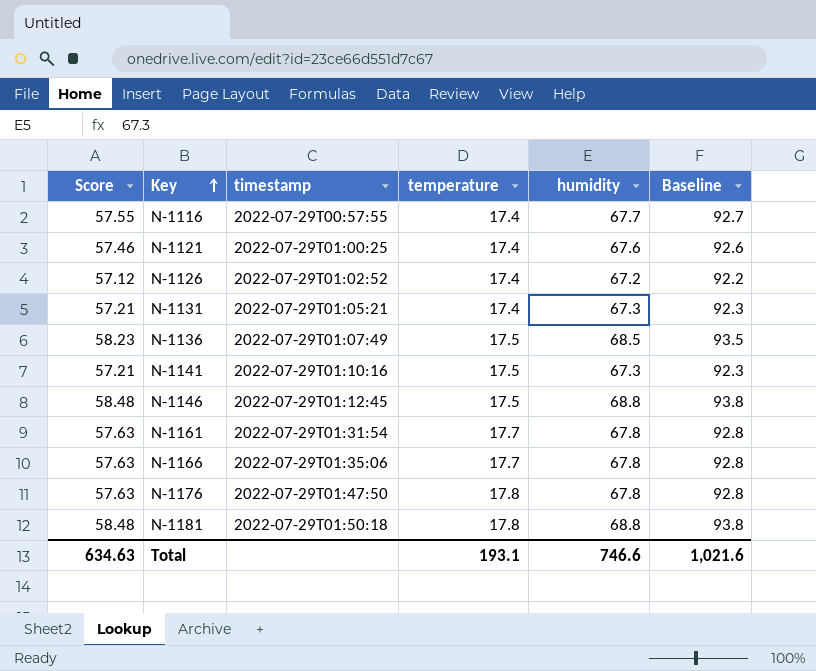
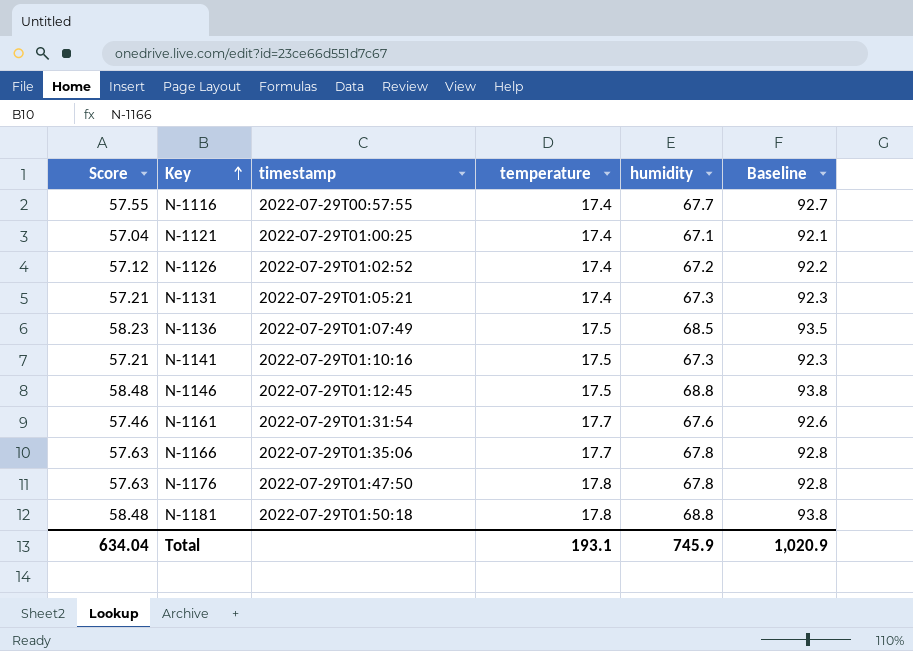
N-1121 | Score: 57.46 -> 57.04
N-1121 | humidity: 67.6 -> 67.1
N-1121 | Baseline: 92.6 -> 92.1
N-1161 | Score: 57.63 -> 57.46
N-1161 | humidity: 67.8 -> 67.6
N-1161 | Baseline: 92.8 -> 92.6
Total | Score: 634.63 -> 634.04
Total | humidity: 746.6 -> 745.9
Total | Baseline: 1,021.6 -> 1,020.9

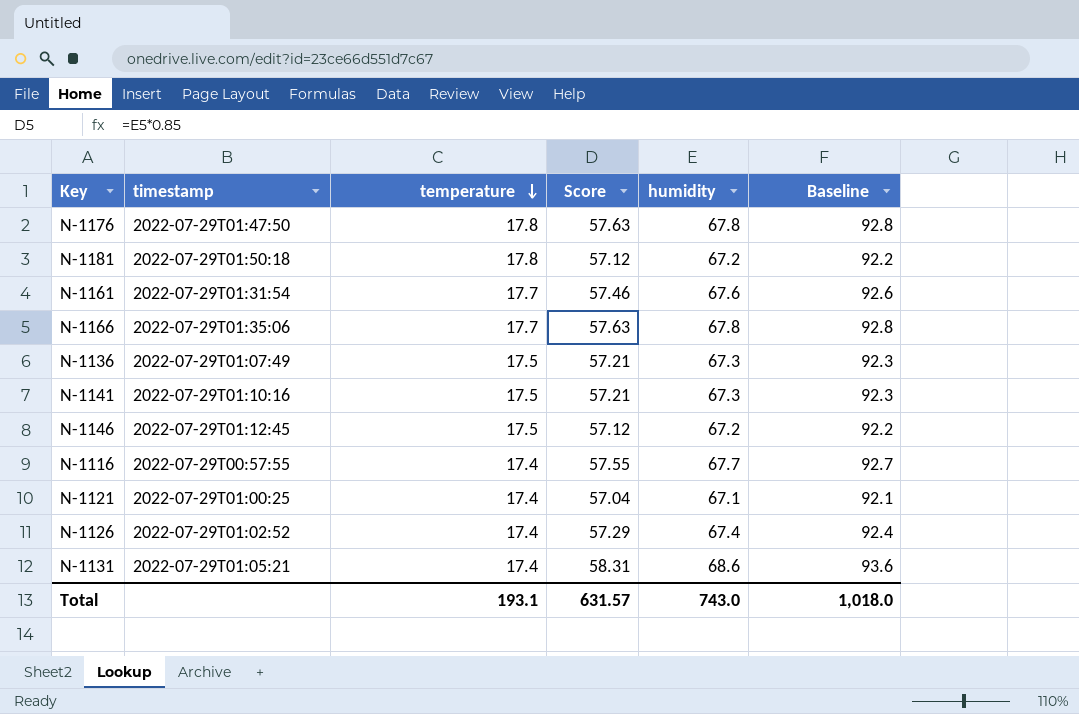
row order: Key ascending -> temperature descending
column Score | position: 1 -> 4
N-1181 | Score: 58.48 -> 57.12
N-1181 | humidity: 68.8 -> 67.2
N-1181 | Baseline: 93.8 -> 92.2
N-1136 | Score: 58.23 -> 57.21
N-1136 | humidity: 68.5 -> 67.3
N-1136 | Baseline: 93.5 -> 92.3
N-1146 | Score: 58.48 -> 57.12
N-1146 | humidity: 68.8 -> 67.2
N-1146 | Baseline: 93.8 -> 92.2
N-1126 | Score: 57.12 -> 57.29
N-1126 | humidity: 67.2 -> 67.4
N-1126 | Baseline: 92.2 -> 92.4
N-1131 | Score: 57.21 -> 58.31
N-1131 | humidity: 67.3 -> 68.6
N-1131 | Baseline: 92.3 -> 93.6
Total | Score: 634.04 -> 631.57
Total | humidity: 745.9 -> 743.0
Total | Baseline: 1,020.9 -> 1,018.0

